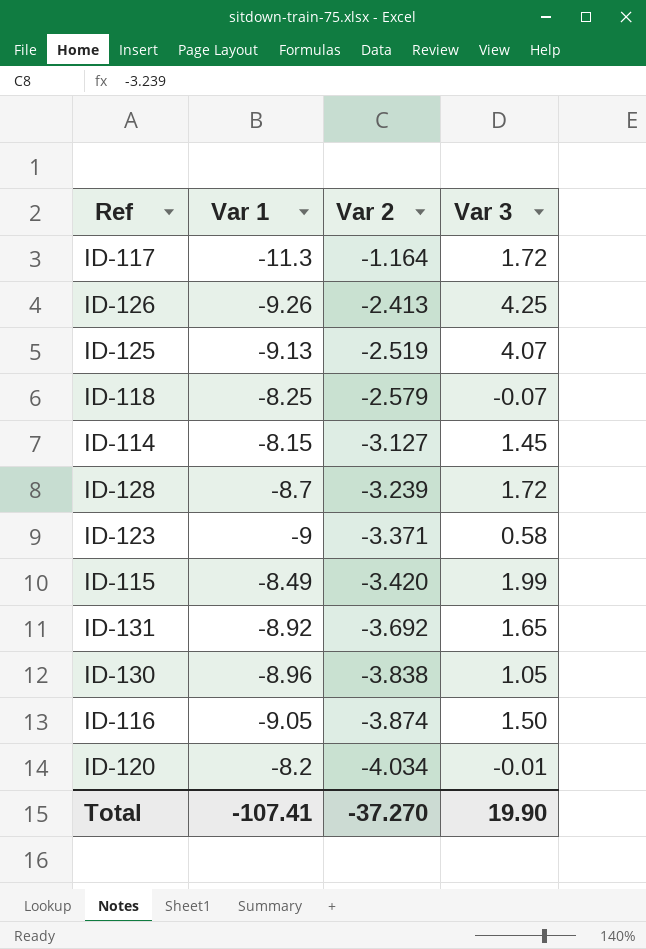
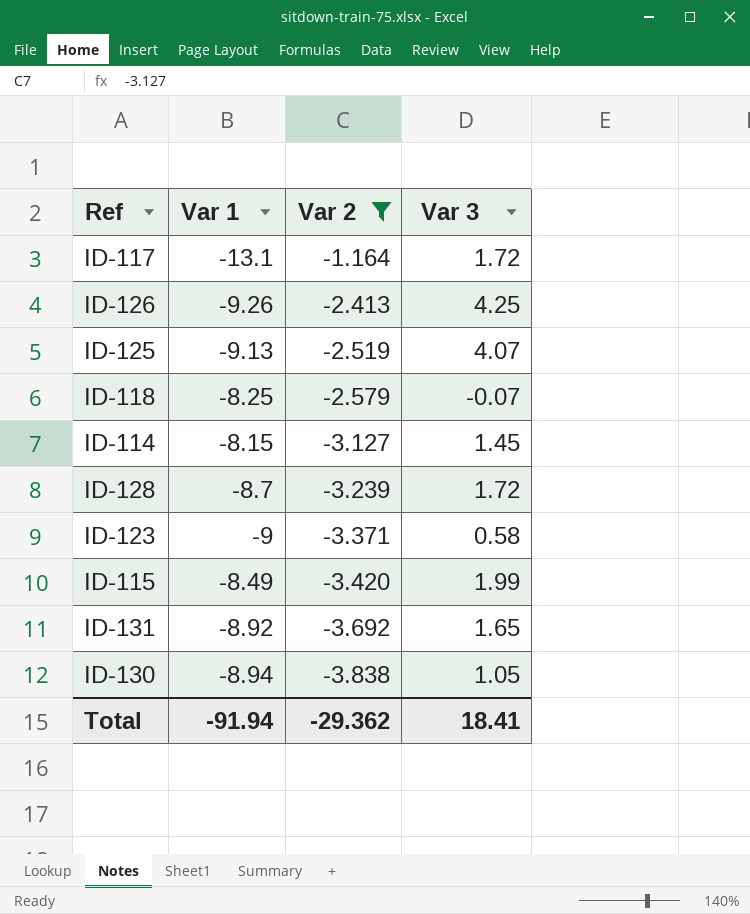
filter: none -> Var 2 >= -3.838
ID-117 | Var 1: -11.3 -> -13.1
ID-130 | Var 1: -8.96 -> -8.94
Total | Var 1: -107.41 -> -91.94
Total | Var 2: -37.270 -> -29.362
Total | Var 3: 19.90 -> 18.41

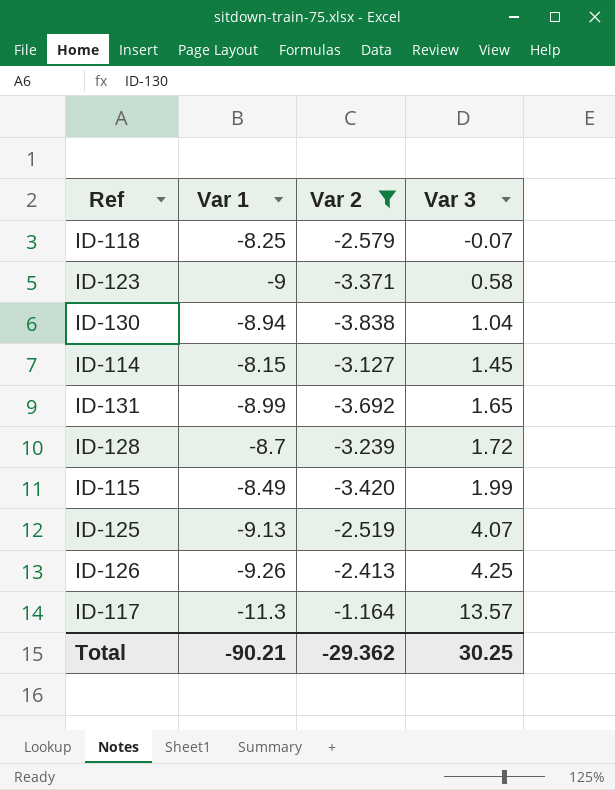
row order: Var 2 descending -> Var 3 ascending
ID-130 | Var 3: 1.05 -> 1.04
ID-131 | Var 1: -8.92 -> -8.99
ID-117 | Var 1: -13.1 -> -11.3
ID-117 | Var 3: 1.72 -> 13.57
Total | Var 1: -91.94 -> -90.21
Total | Var 3: 18.41 -> 30.25

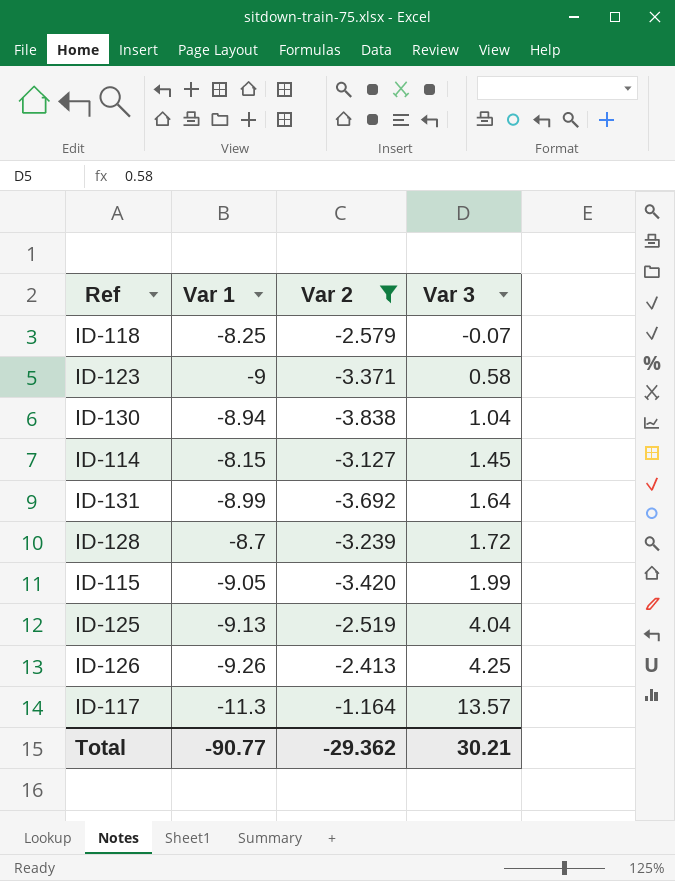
ID-131 | Var 3: 1.65 -> 1.64
ID-115 | Var 1: -8.49 -> -9.05
ID-125 | Var 3: 4.07 -> 4.04
Total | Var 1: -90.21 -> -90.77
Total | Var 3: 30.25 -> 30.21

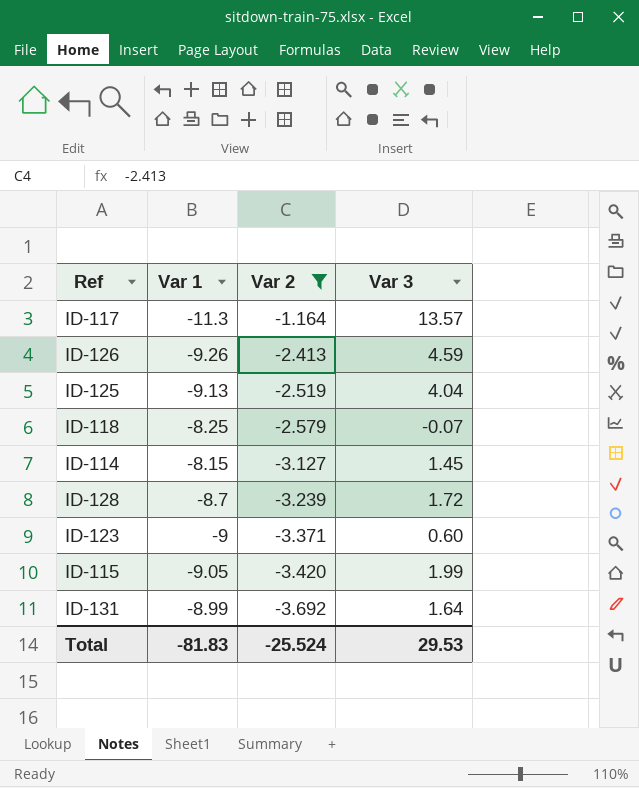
row order: Var 3 ascending -> Var 2 descending
row ID-130: -8.94 | -3.838 | 1.04 -> none
ID-126 | Var 3: 4.25 -> 4.59
ID-123 | Var 3: 0.58 -> 0.60
Total | Var 1: -90.77 -> -81.83
Total | Var 2: -29.362 -> -25.524
Total | Var 3: 30.21 -> 29.53

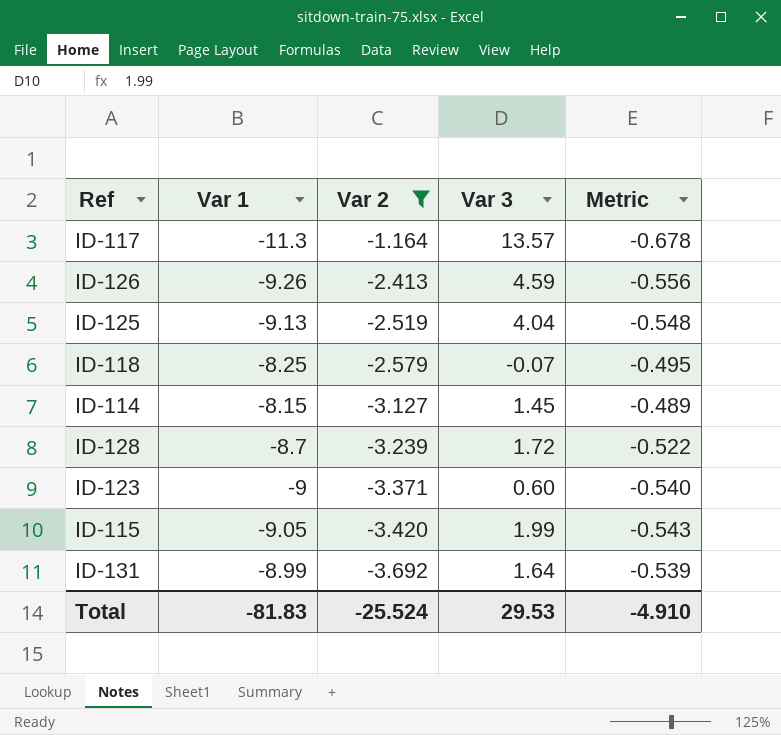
column Metric | formula: none -> [Var 1] * 0.06

